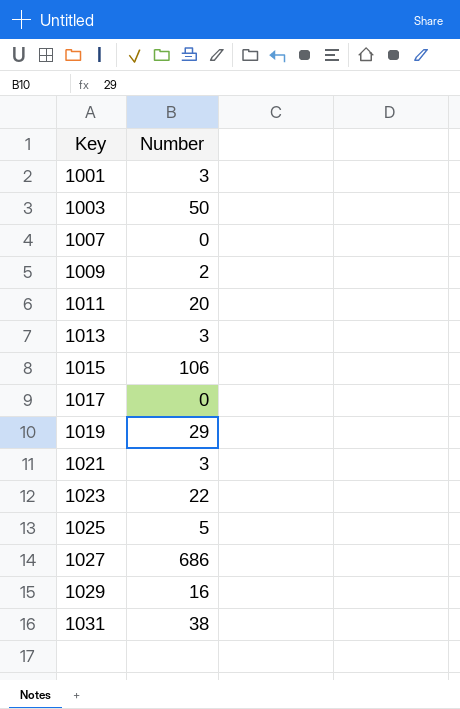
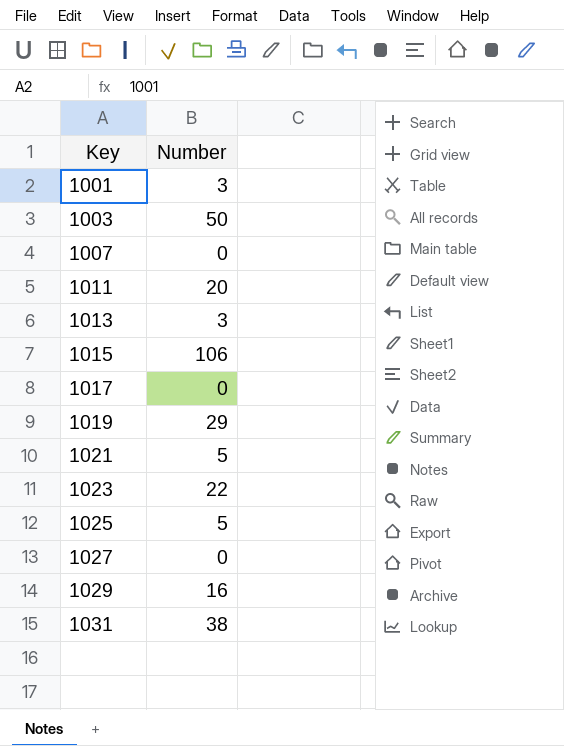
row 1009: 2 -> none
1021 | Number: 3 -> 5
1027 | Number: 686 -> 0

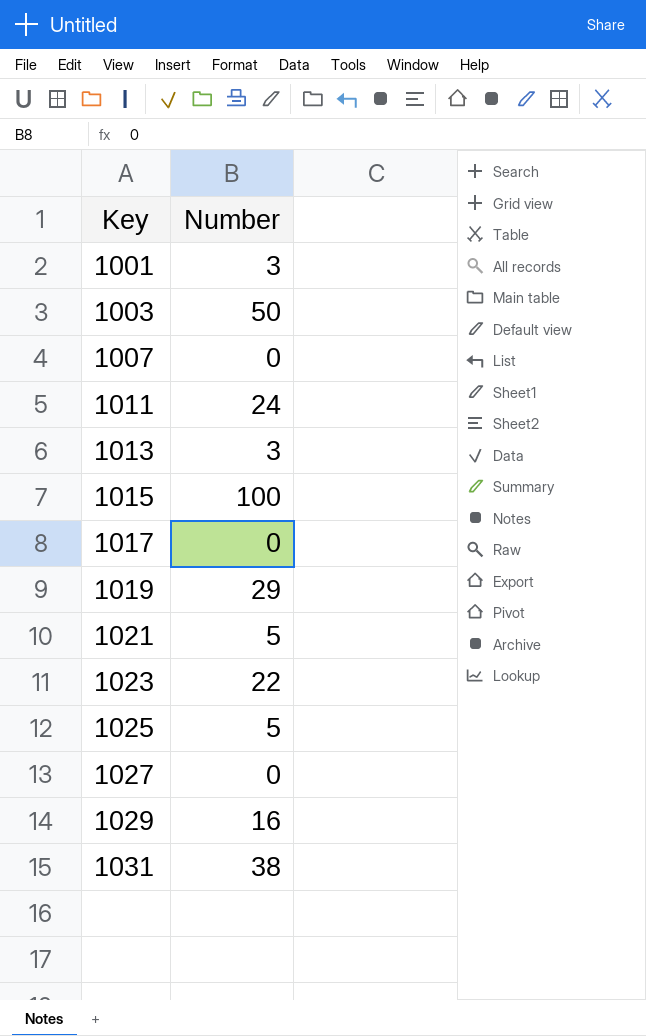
1011 | Number: 20 -> 24
1015 | Number: 106 -> 100

